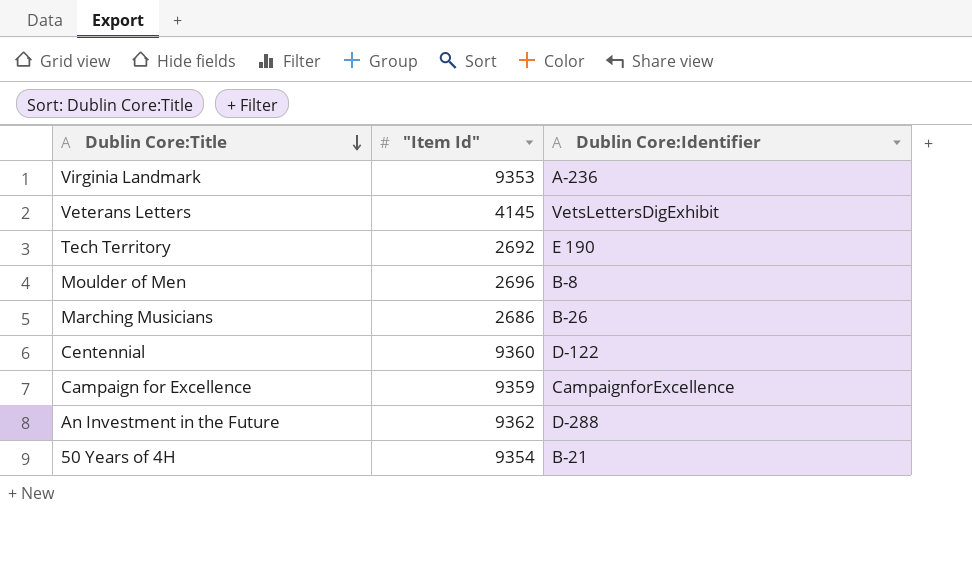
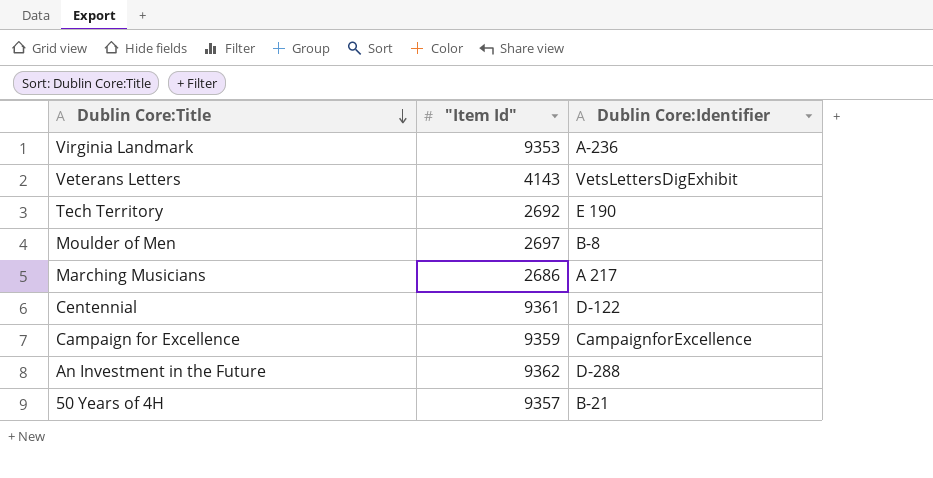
Veterans Letters | "Item Id": 4145 -> 4143
Moulder of Men | "Item Id": 2696 -> 2697
Marching Musicians | Dublin Core:Identifier: B-26 -> A 217
Centennial | "Item Id": 9360 -> 9361
50 Years of 4H | "Item Id": 9354 -> 9357

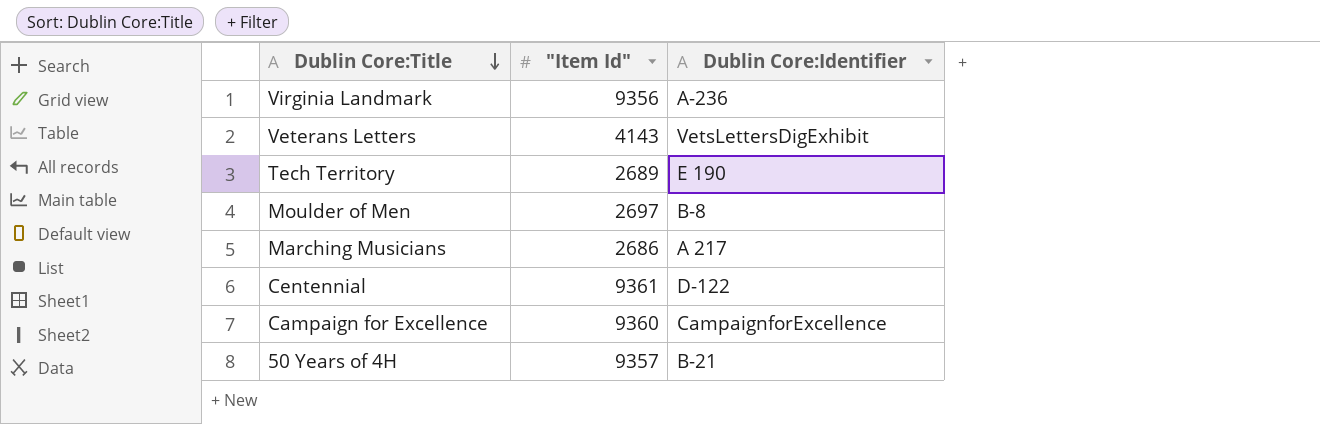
row An Investment in the Future: 9362 | D-288 -> none
Virginia Landmark | "Item Id": 9353 -> 9356
Tech Territory | "Item Id": 2692 -> 2689
Campaign for Excellence | "Item Id": 9359 -> 9360

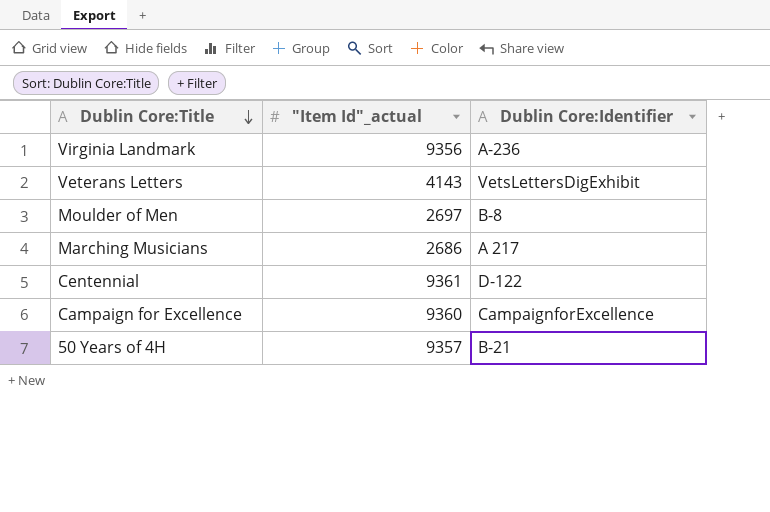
column name: "Item Id" -> "Item Id"_actual
row Tech Territory: 2689 | E 190 -> none

